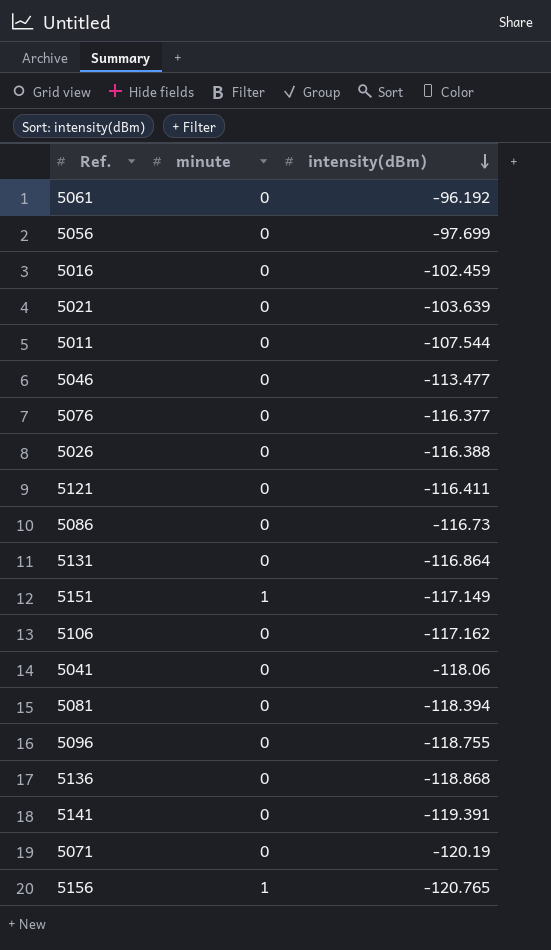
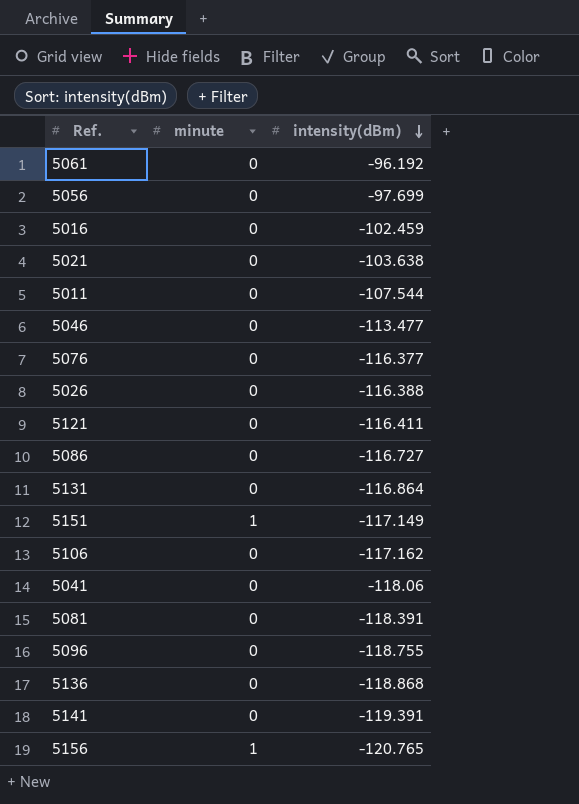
row 5071: 0 | -120.19 -> none
5021 | intensity(dBm): -103.639 -> -103.638
5086 | intensity(dBm): -116.73 -> -116.727
5081 | intensity(dBm): -118.394 -> -118.391

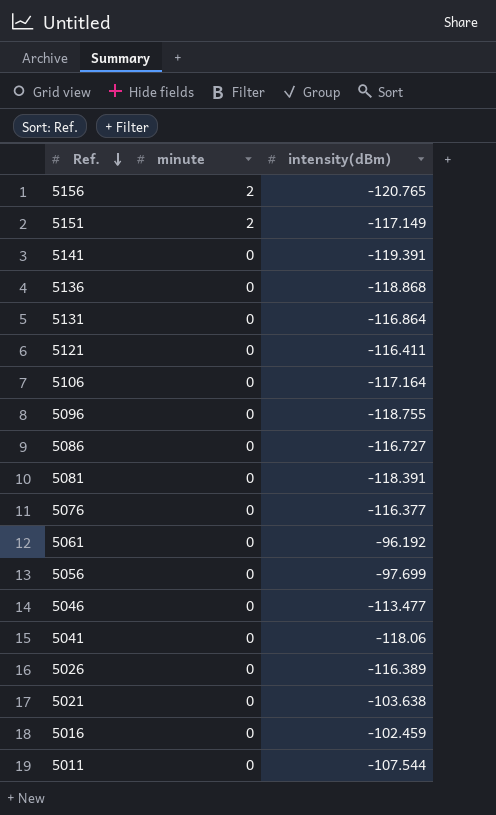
row order: intensity(dBm) descending -> Ref. descending
5156 | minute: 1 -> 2
5151 | minute: 1 -> 2
5106 | intensity(dBm): -117.162 -> -117.164
5026 | intensity(dBm): -116.388 -> -116.389

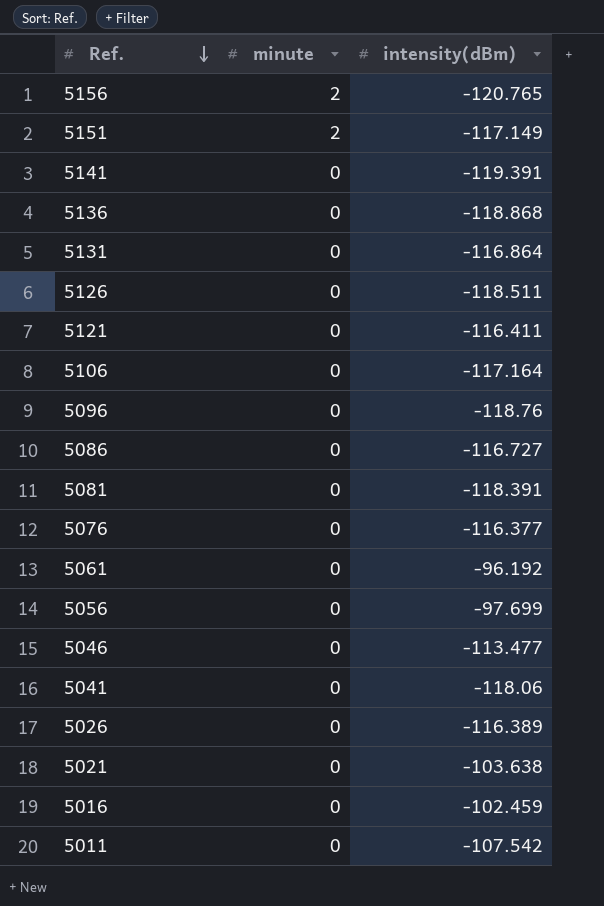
row 5126: none -> 0 | -118.511
5096 | intensity(dBm): -118.755 -> -118.76
5011 | intensity(dBm): -107.544 -> -107.542

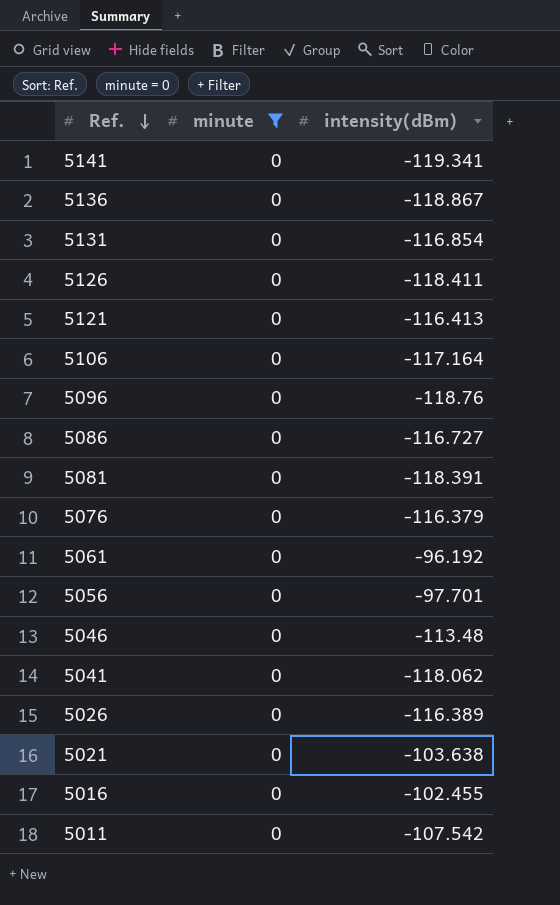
filter: none -> minute = 0
5141 | intensity(dBm): -119.391 -> -119.341
5136 | intensity(dBm): -118.868 -> -118.867
5131 | intensity(dBm): -116.864 -> -116.854
5126 | intensity(dBm): -118.511 -> -118.411
5121 | intensity(dBm): -116.411 -> -116.413
5076 | intensity(dBm): -116.377 -> -116.379
5056 | intensity(dBm): -97.699 -> -97.701
5046 | intensity(dBm): -113.477 -> -113.48
5041 | intensity(dBm): -118.06 -> -118.062
5016 | intensity(dBm): -102.459 -> -102.455

